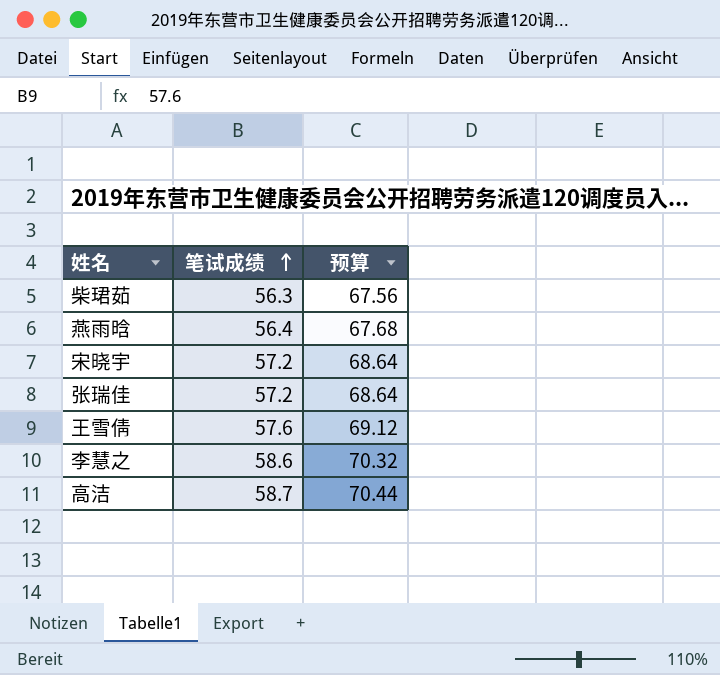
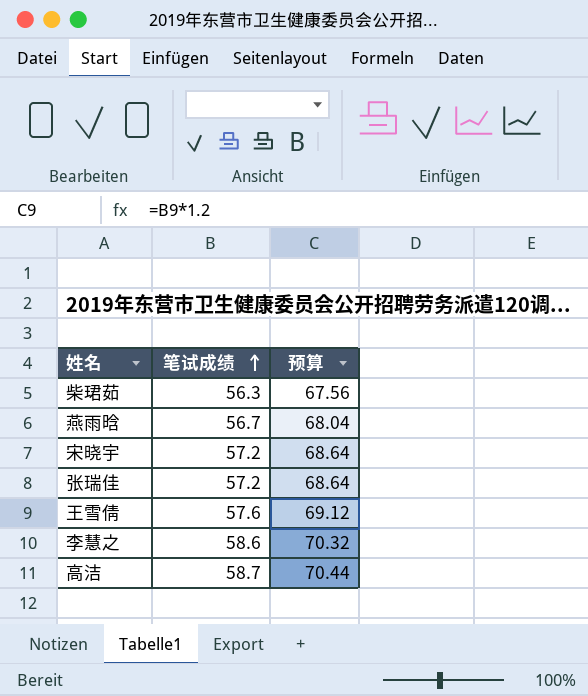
燕雨晗 | 笔试成绩: 56.4 -> 56.7
燕雨晗 | 预算: 67.68 -> 68.04

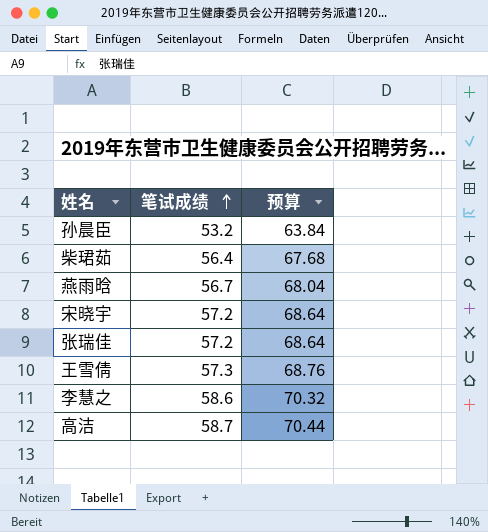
row 孙晨臣: none -> 53.2 | 63.84
柴珺茹 | 笔试成绩: 56.3 -> 56.4
柴珺茹 | 预算: 67.56 -> 67.68
王雪倩 | 笔试成绩: 57.6 -> 57.3
王雪倩 | 预算: 69.12 -> 68.76

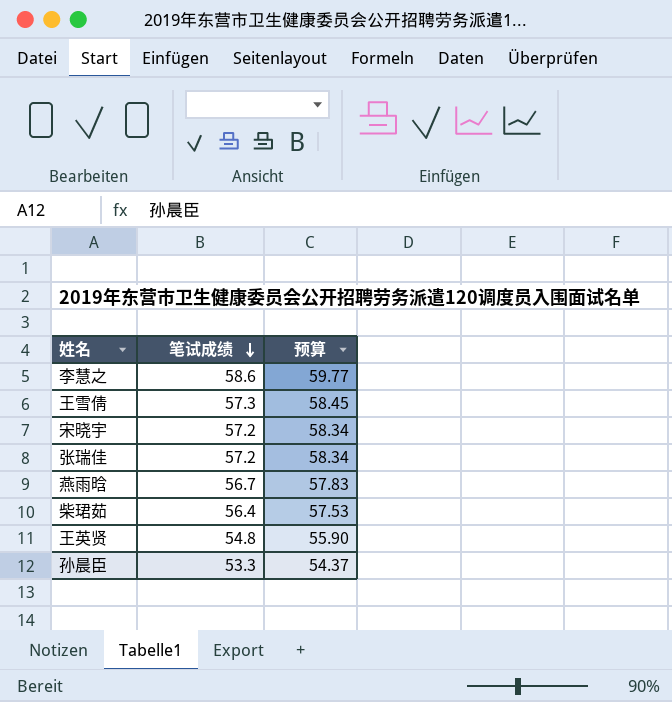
row order: 笔试成绩 ascending -> 笔试成绩 descending
column 预算 | formula: [笔试成绩] * 1.2 -> [笔试成绩] * 1.02
row 高洁: 58.7 | 70.44 -> none
row 王英贤: none -> 54.8 | 55.90
孙晨臣 | 笔试成绩: 53.2 -> 53.3

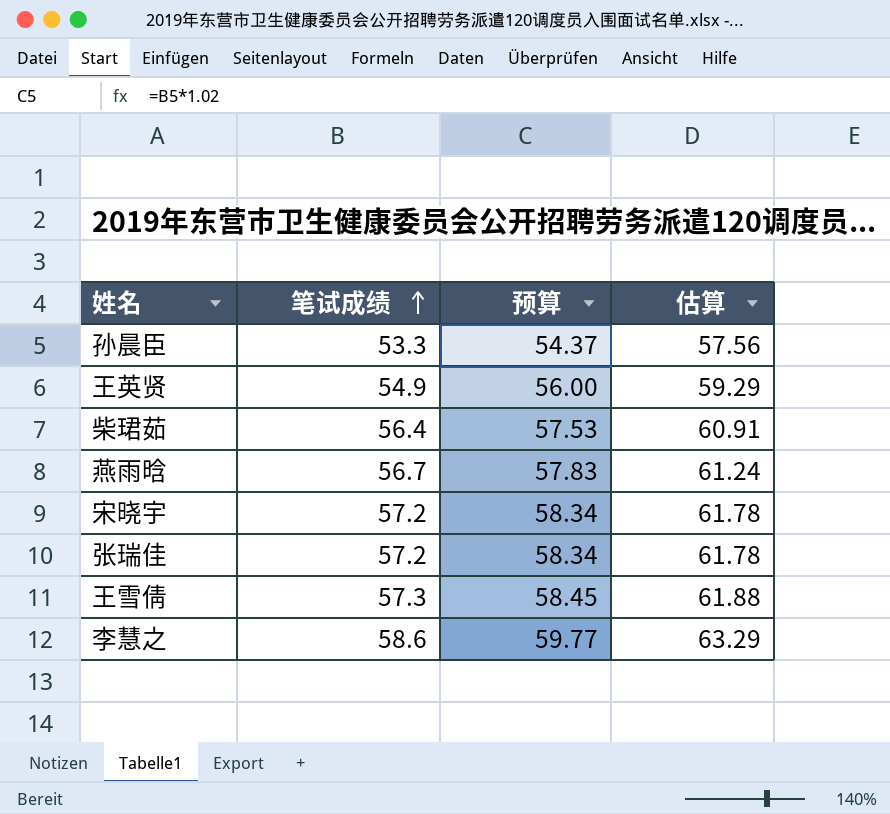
row order: 笔试成绩 descending -> 笔试成绩 ascending
column 估算 | formula: none -> [笔试成绩] * 1.08
王英贤 | 笔试成绩: 54.8 -> 54.9
王英贤 | 预算: 55.90 -> 56.00

